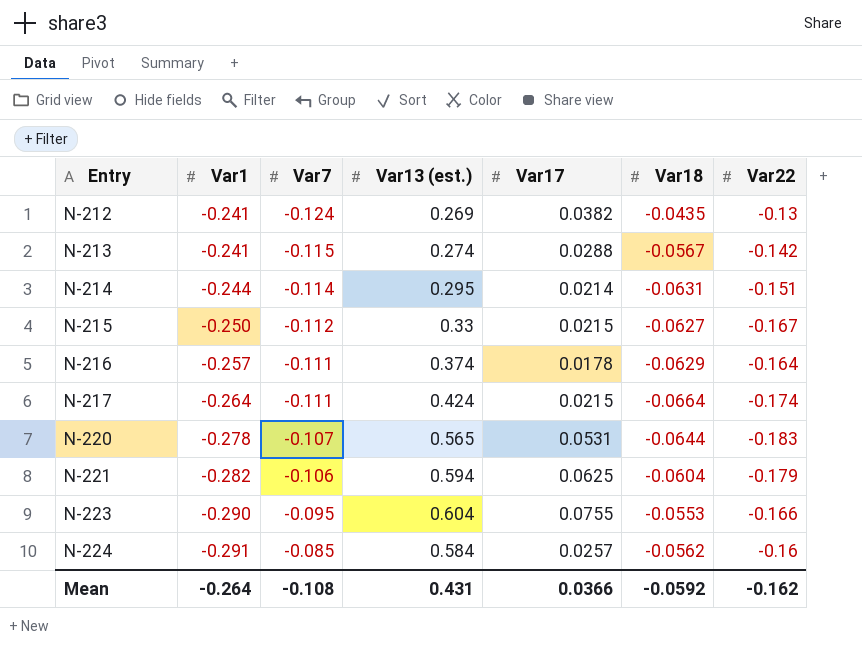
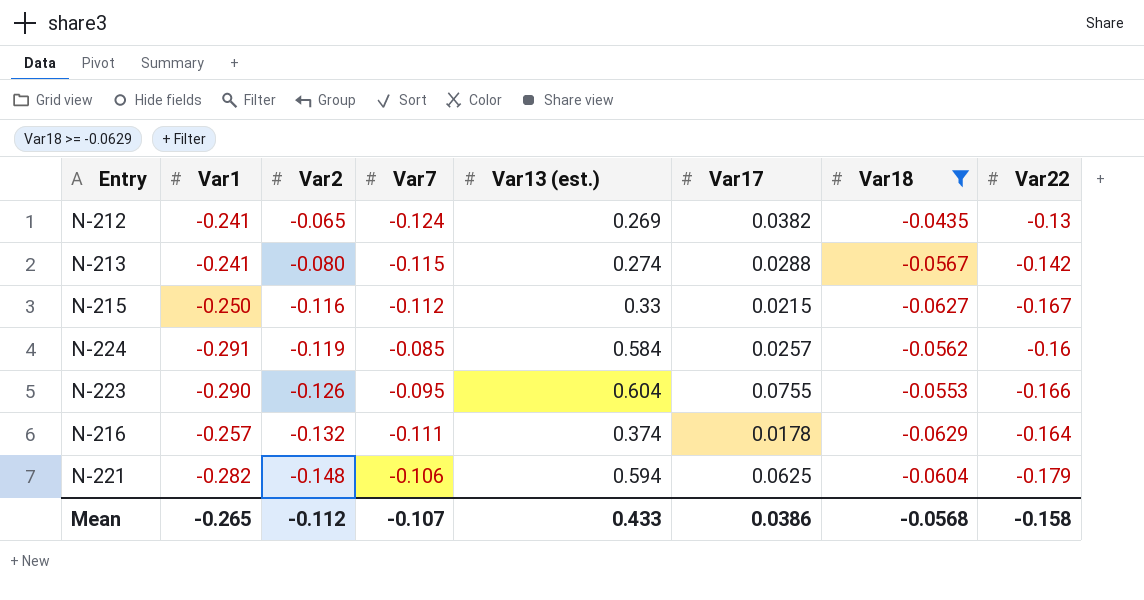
filter: none -> Var18 >= -0.0629
row order: Entry ascending -> Var2 descending
column Var2 | position: none -> 3
Mean | Var1: -0.264 -> -0.265
Mean | Var7: -0.108 -> -0.107
Mean | Var13 (est.): 0.431 -> 0.433
Mean | Var17: 0.0366 -> 0.0386
Mean | Var18: -0.0592 -> -0.0568
Mean | Var22: -0.162 -> -0.158

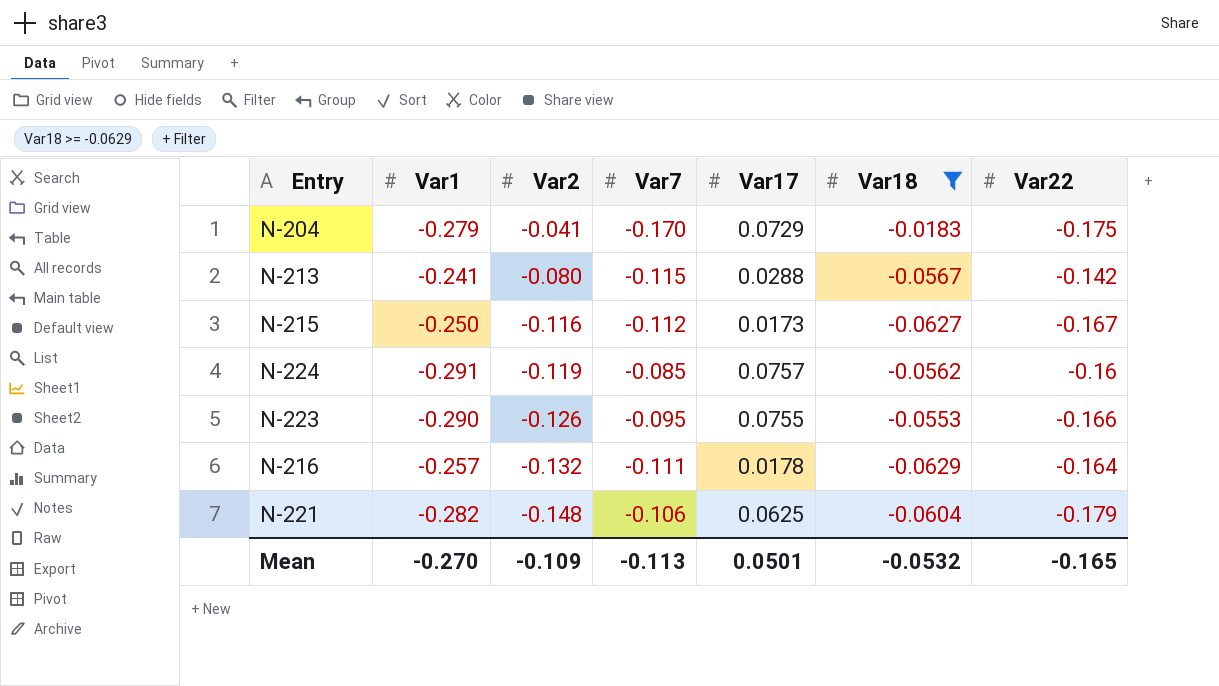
column Var13 (est.) | position: 5 -> none
row N-212: -0.241 | -0.065 | -0.124 | 0.269 | 0.0382 | -0.0435 | -0.13 -> none
row N-204: none -> -0.279 | -0.041 | -0.170 | 0.0729 | -0.0183 | -0.175
N-215 | Var17: 0.0215 -> 0.0173
N-224 | Var17: 0.0257 -> 0.0757
Mean | Var1: -0.265 -> -0.270
Mean | Var2: -0.112 -> -0.109
Mean | Var7: -0.107 -> -0.113
Mean | Var17: 0.0386 -> 0.0501
Mean | Var18: -0.0568 -> -0.0532
Mean | Var22: -0.158 -> -0.165

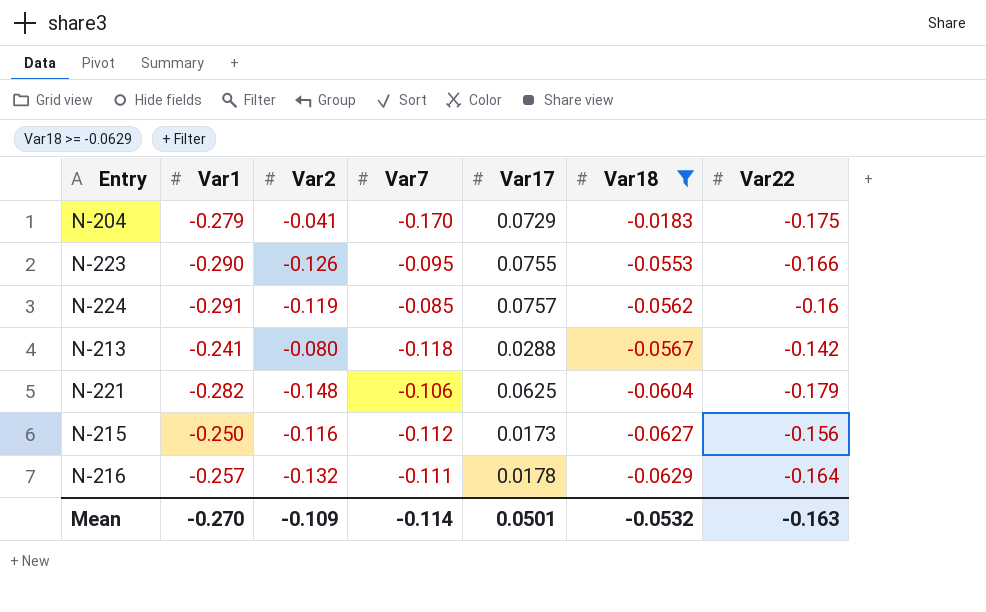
row order: Var2 descending -> Var18 descending
N-213 | Var7: -0.115 -> -0.118
N-215 | Var22: -0.167 -> -0.156
Mean | Var7: -0.113 -> -0.114
Mean | Var22: -0.165 -> -0.163

